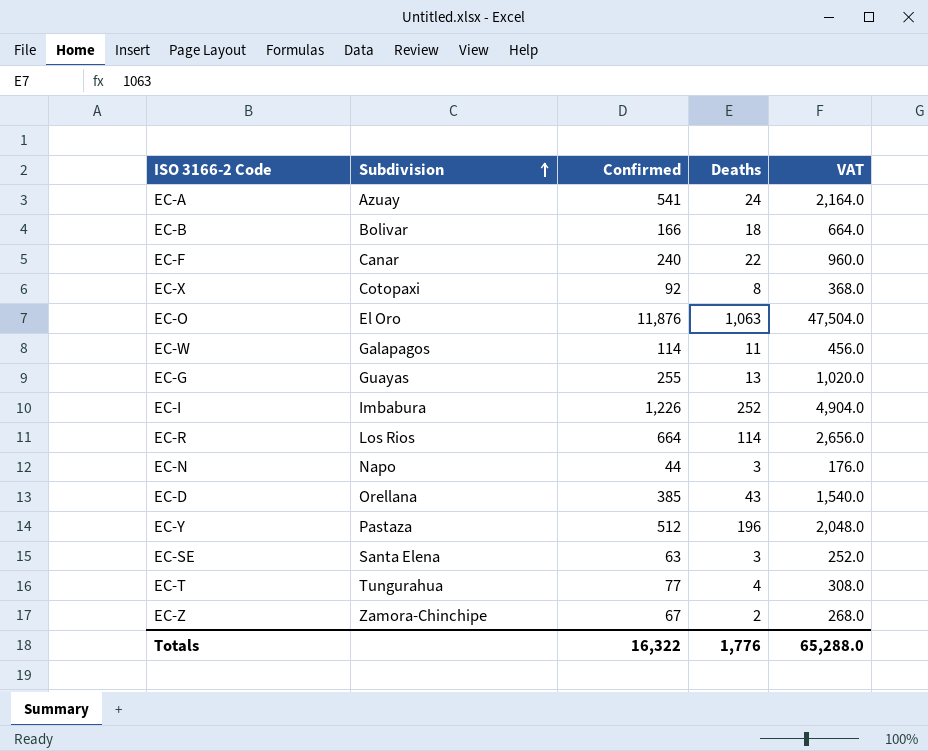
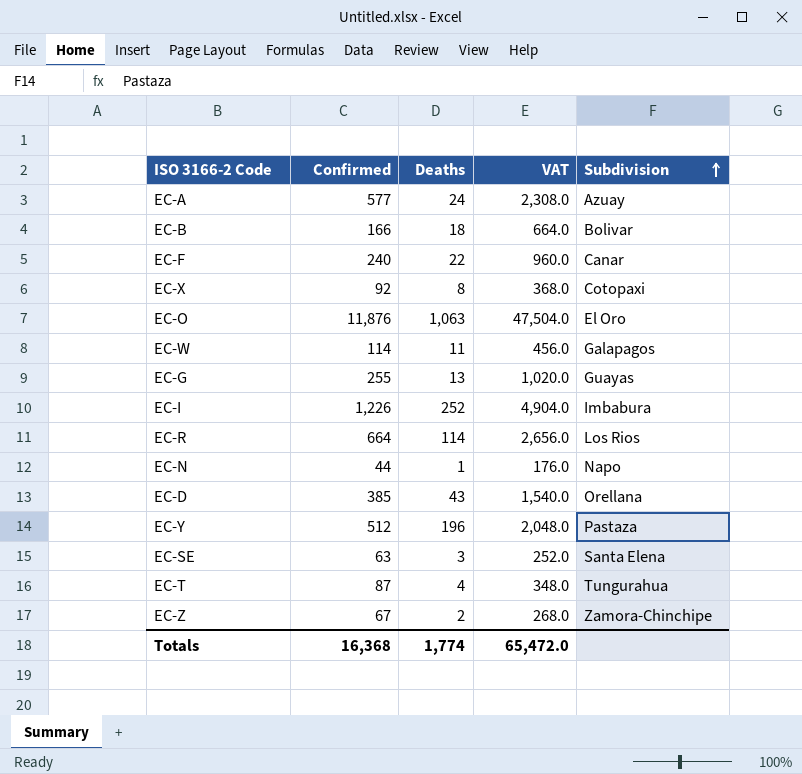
column Subdivision | position: 2 -> 5
EC-A | Confirmed: 541 -> 577
EC-A | VAT: 2,164.0 -> 2,308.0
EC-N | Deaths: 3 -> 1
EC-T | Confirmed: 77 -> 87
EC-T | VAT: 308.0 -> 348.0
Totals | Confirmed: 16,322 -> 16,368
Totals | Deaths: 1,776 -> 1,774
Totals | VAT: 65,288.0 -> 65,472.0

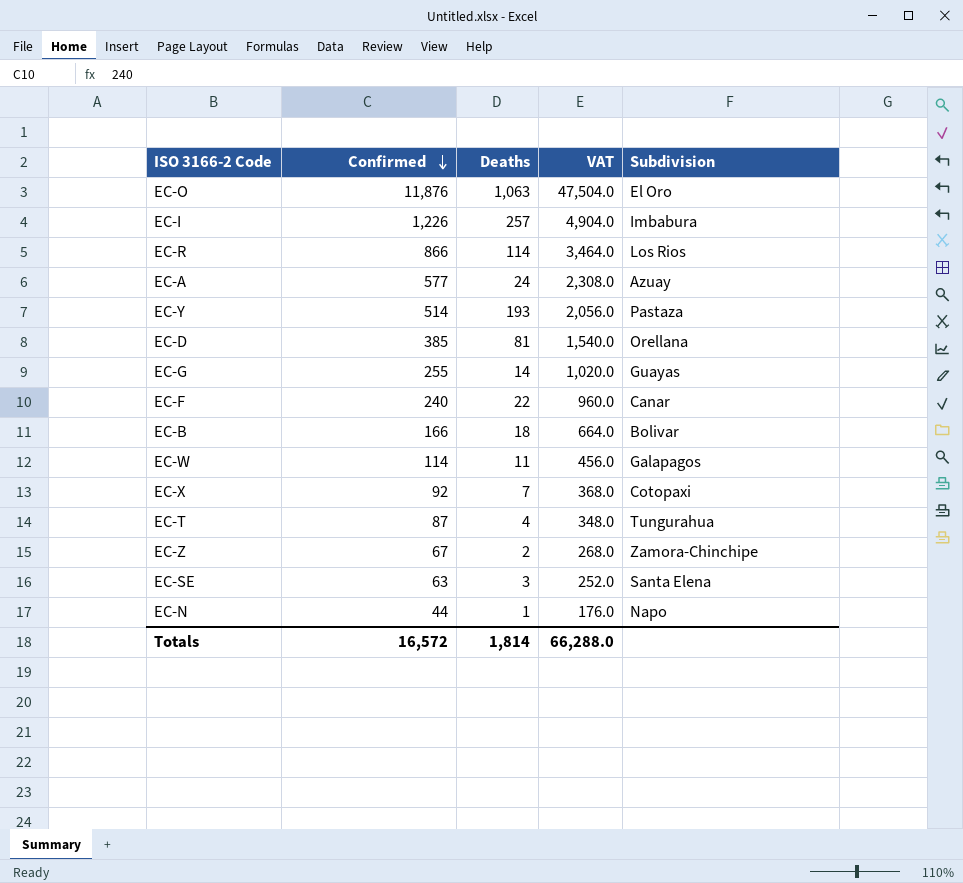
row order: Subdivision ascending -> Confirmed descending
EC-I | Deaths: 252 -> 257
EC-R | Confirmed: 664 -> 866
EC-R | VAT: 2,656.0 -> 3,464.0
EC-Y | Confirmed: 512 -> 514
EC-Y | Deaths: 196 -> 193
EC-Y | VAT: 2,048.0 -> 2,056.0
EC-D | Deaths: 43 -> 81
EC-G | Deaths: 13 -> 14
EC-X | Deaths: 8 -> 7
Totals | Confirmed: 16,368 -> 16,572
Totals | Deaths: 1,774 -> 1,814
Totals | VAT: 65,472.0 -> 66,288.0

